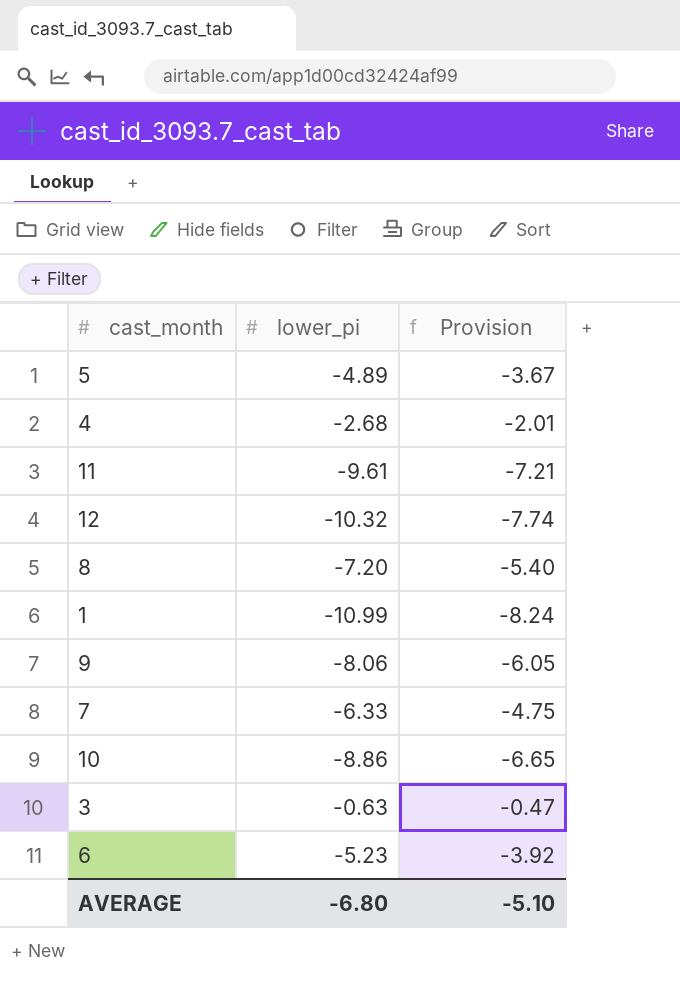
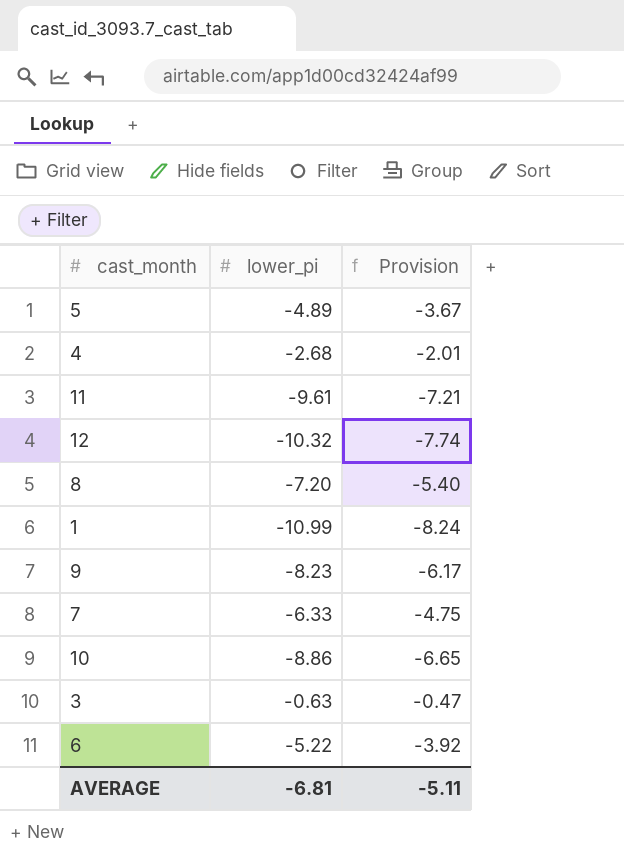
9 | lower_pi: -8.06 -> -8.23
9 | Provision: -6.05 -> -6.17
6 | lower_pi: -5.23 -> -5.22
AVERAGE | lower_pi: -6.80 -> -6.81
AVERAGE | Provision: -5.10 -> -5.11

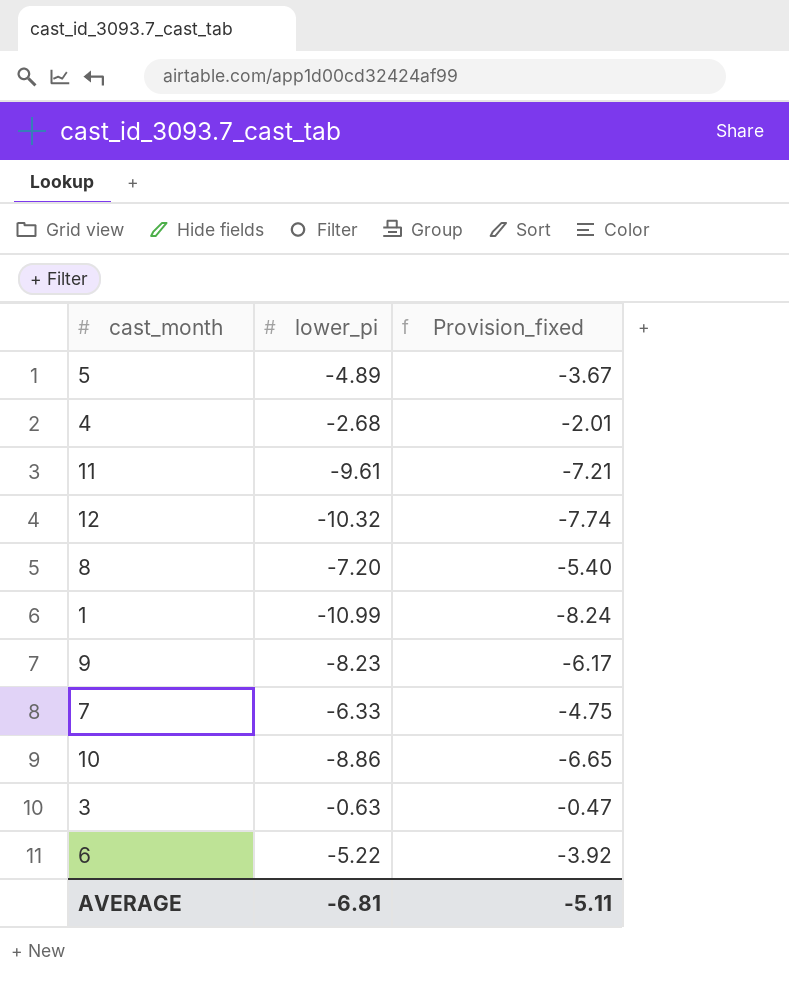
column name: Provision -> Provision_fixed

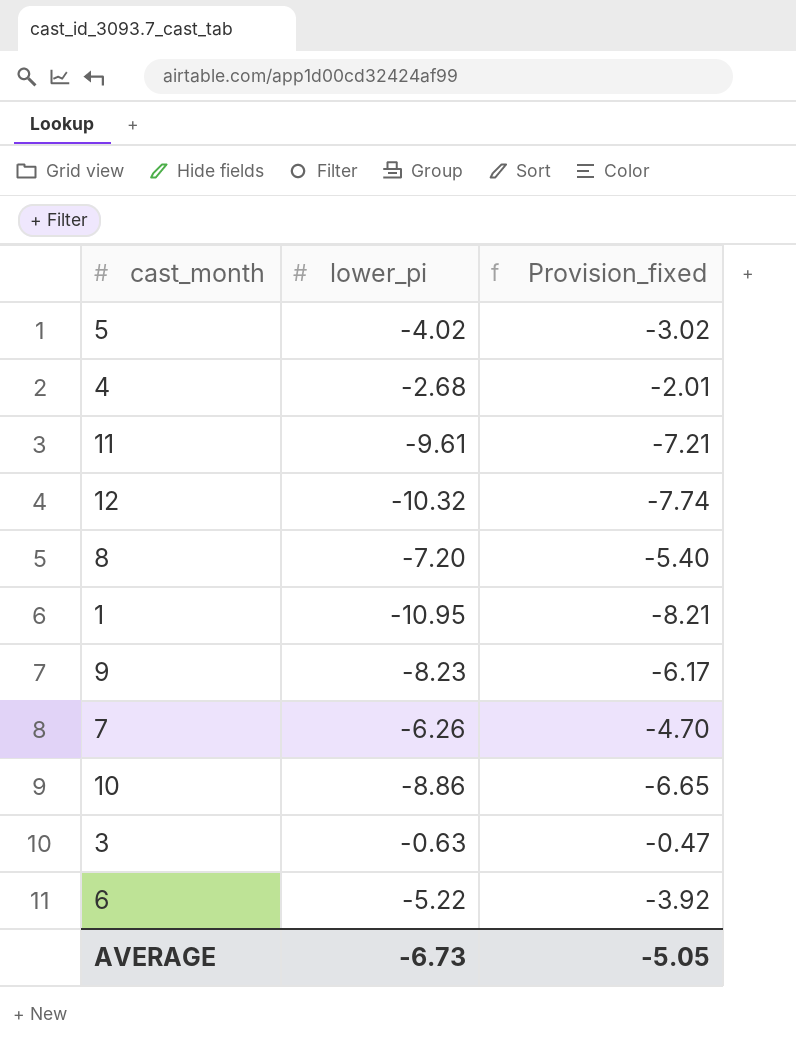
5 | lower_pi: -4.89 -> -4.02
5 | Provision_fixed: -3.67 -> -3.02
1 | lower_pi: -10.99 -> -10.95
1 | Provision_fixed: -8.24 -> -8.21
7 | lower_pi: -6.33 -> -6.26
7 | Provision_fixed: -4.75 -> -4.70
AVERAGE | lower_pi: -6.81 -> -6.73
AVERAGE | Provision_fixed: -5.11 -> -5.05

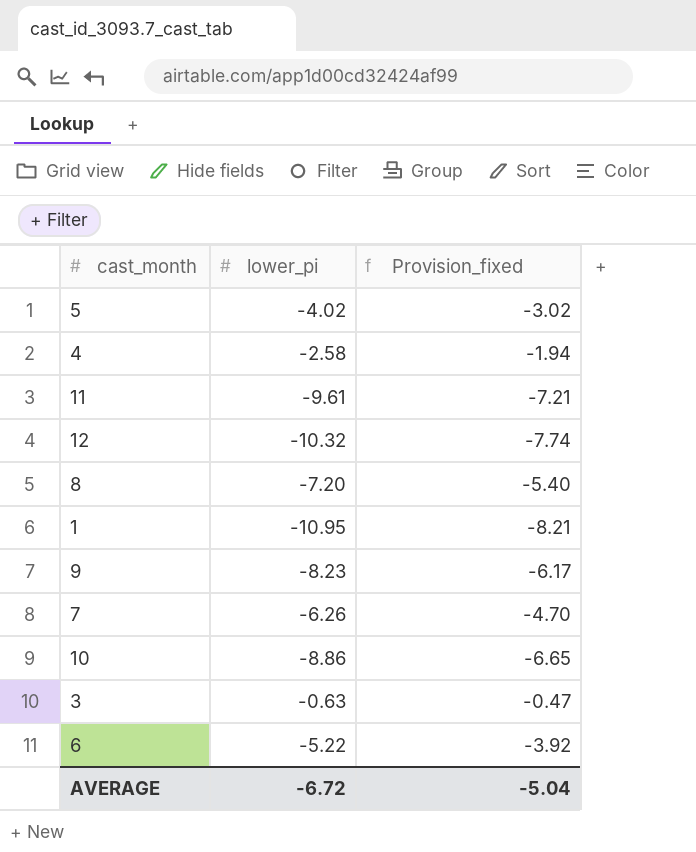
4 | lower_pi: -2.68 -> -2.58
4 | Provision_fixed: -2.01 -> -1.94
AVERAGE | lower_pi: -6.73 -> -6.72
AVERAGE | Provision_fixed: -5.05 -> -5.04

